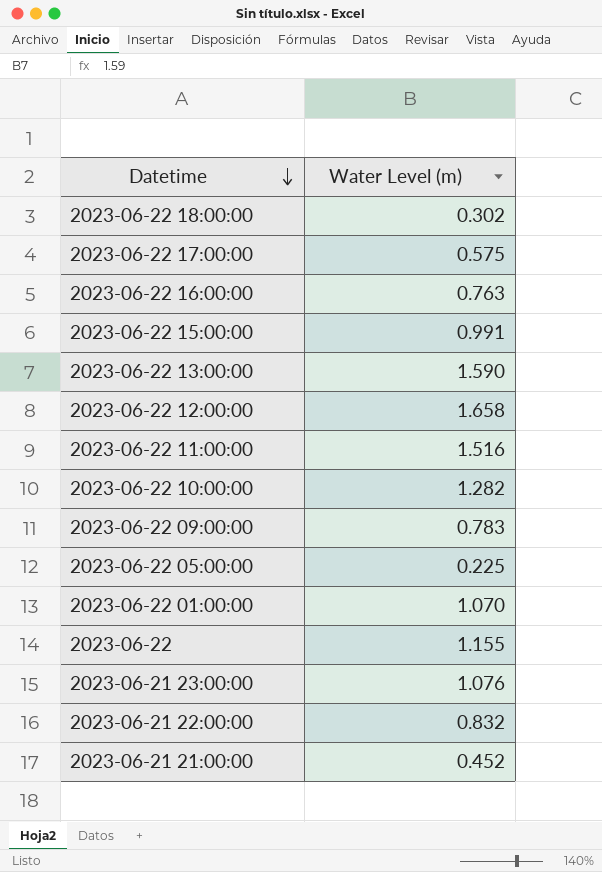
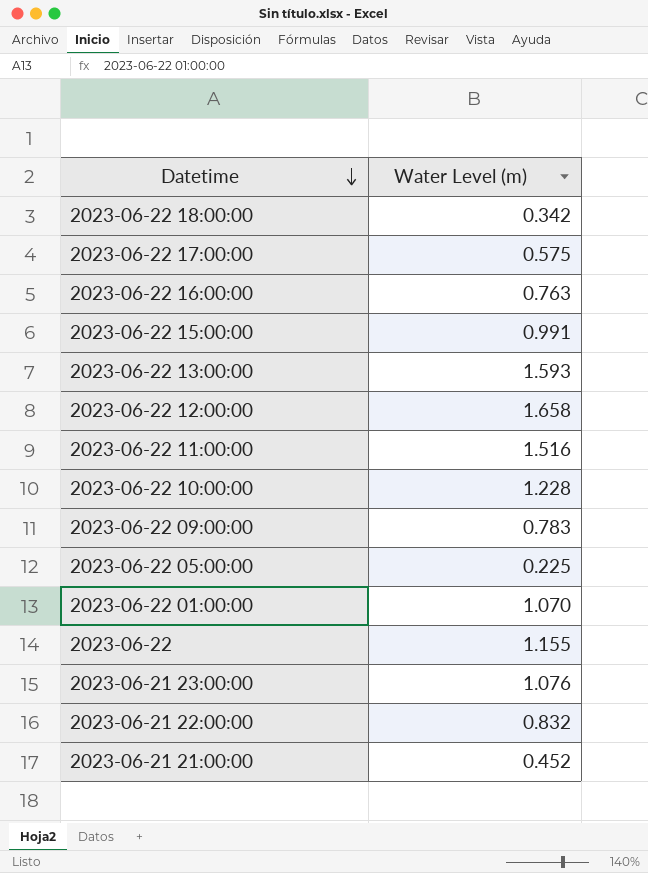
2023-06-22 18:00:00 | Water Level (m): 0.302 -> 0.342
2023-06-22 13:00:00 | Water Level (m): 1.590 -> 1.593
2023-06-22 10:00:00 | Water Level (m): 1.282 -> 1.228

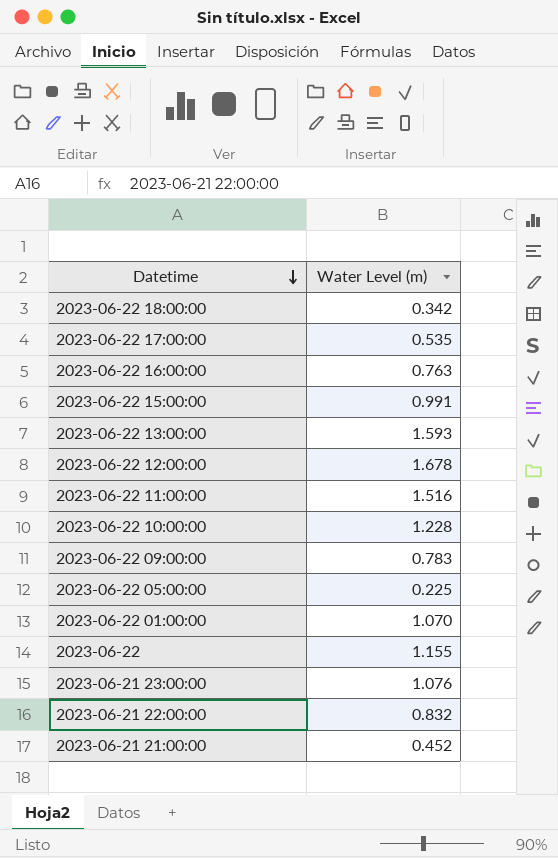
2023-06-22 17:00:00 | Water Level (m): 0.575 -> 0.535
2023-06-22 12:00:00 | Water Level (m): 1.658 -> 1.678

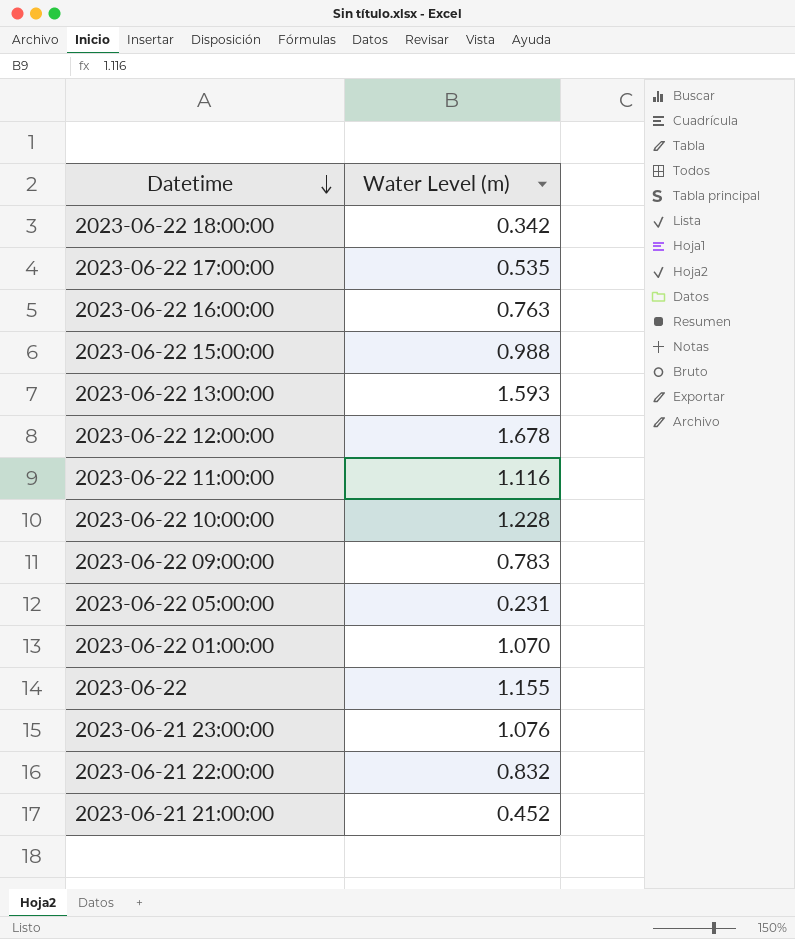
2023-06-22 15:00:00 | Water Level (m): 0.991 -> 0.988
2023-06-22 11:00:00 | Water Level (m): 1.516 -> 1.116
2023-06-22 05:00:00 | Water Level (m): 0.225 -> 0.231

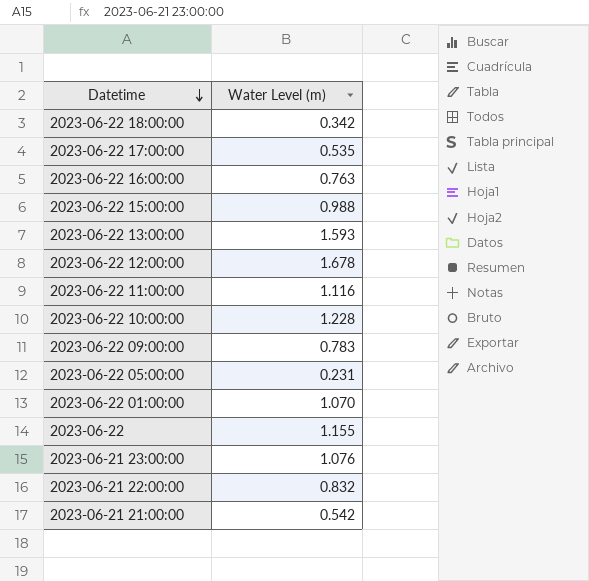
2023-06-21 21:00:00 | Water Level (m): 0.452 -> 0.542

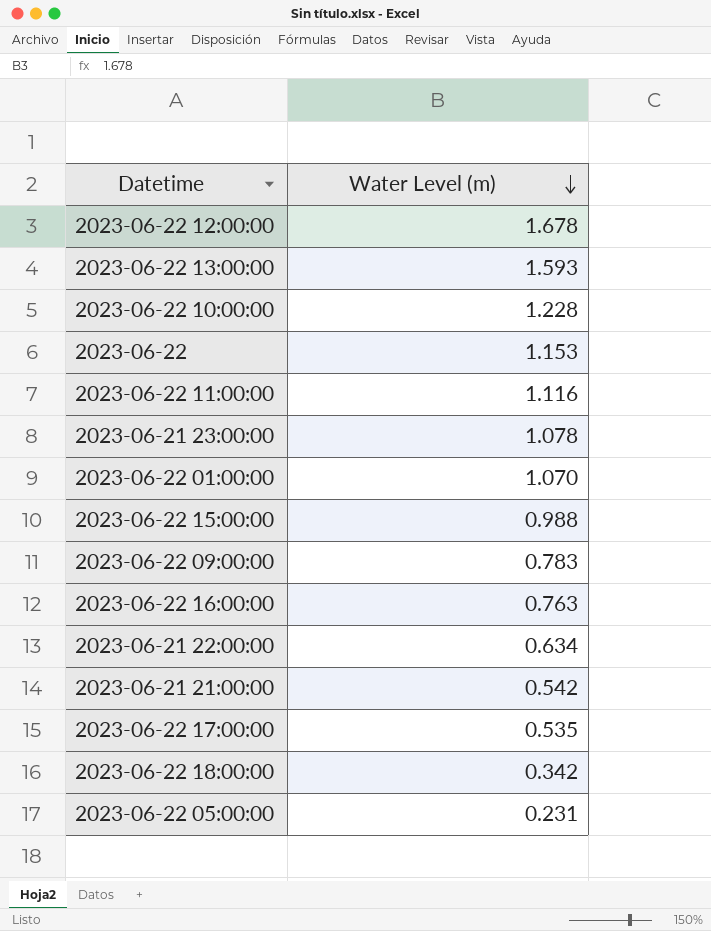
row order: Datetime descending -> Water Level (m) descending
2023-06-22 | Water Level (m): 1.155 -> 1.153
2023-06-21 23:00:00 | Water Level (m): 1.076 -> 1.078
2023-06-21 22:00:00 | Water Level (m): 0.832 -> 0.634

